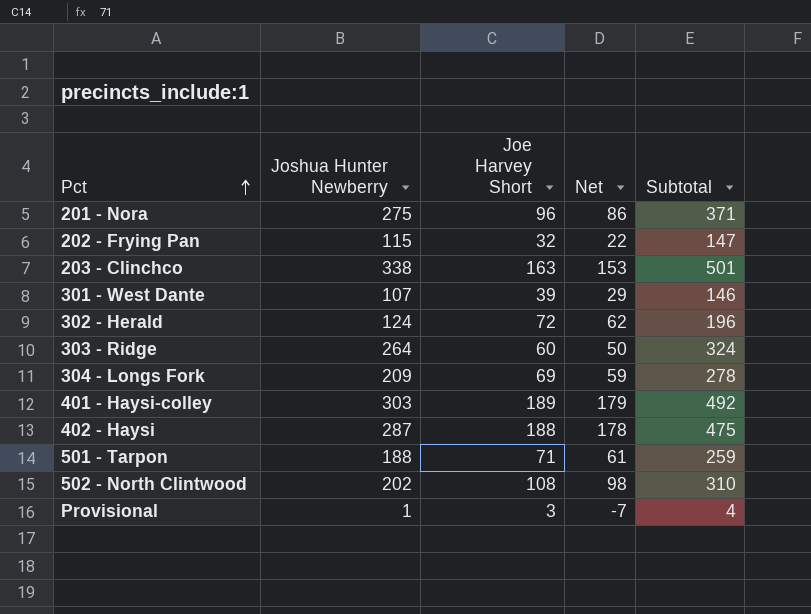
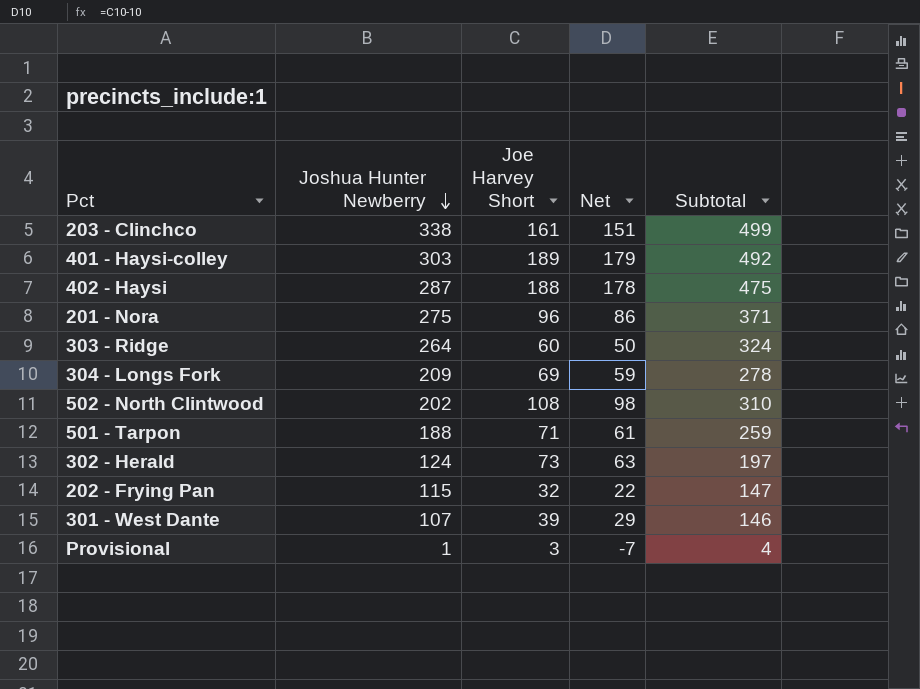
row order: Pct ascending -> Joshua Hunter Newberry descending
203 - Clinchco | Joe Harvey Short: 163 -> 161
203 - Clinchco | Net: 153 -> 151
203 - Clinchco | Subtotal: 501 -> 499
302 - Herald | Joe Harvey Short: 72 -> 73
302 - Herald | Net: 62 -> 63
302 - Herald | Subtotal: 196 -> 197

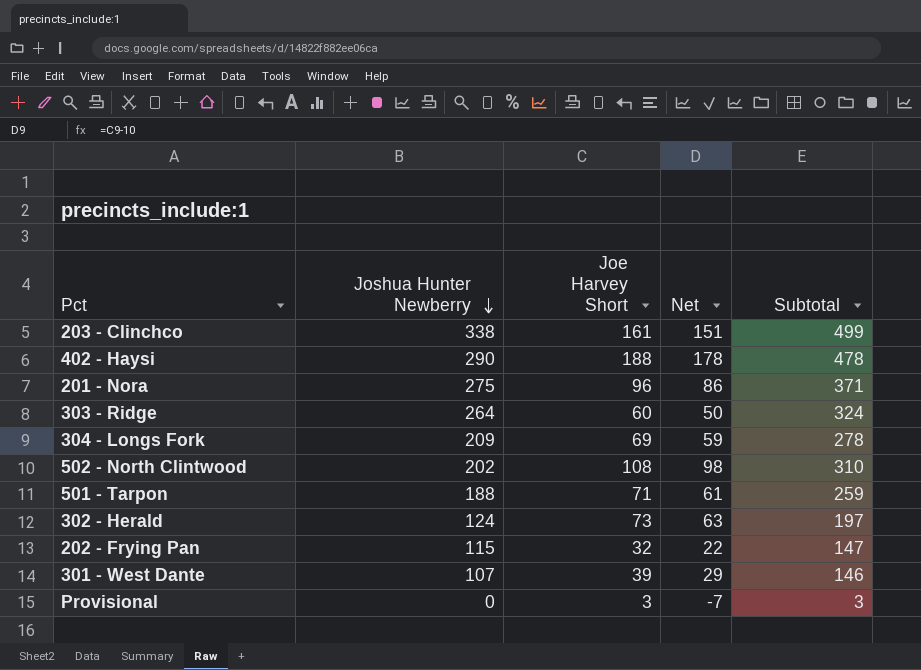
row 401 - Haysi-colley: 303 | 189 | 179 | 492 -> none
402 - Haysi | Joshua Hunter Newberry: 287 -> 290
402 - Haysi | Subtotal: 475 -> 478
Provisional | Joshua Hunter Newberry: 1 -> 0
Provisional | Subtotal: 4 -> 3

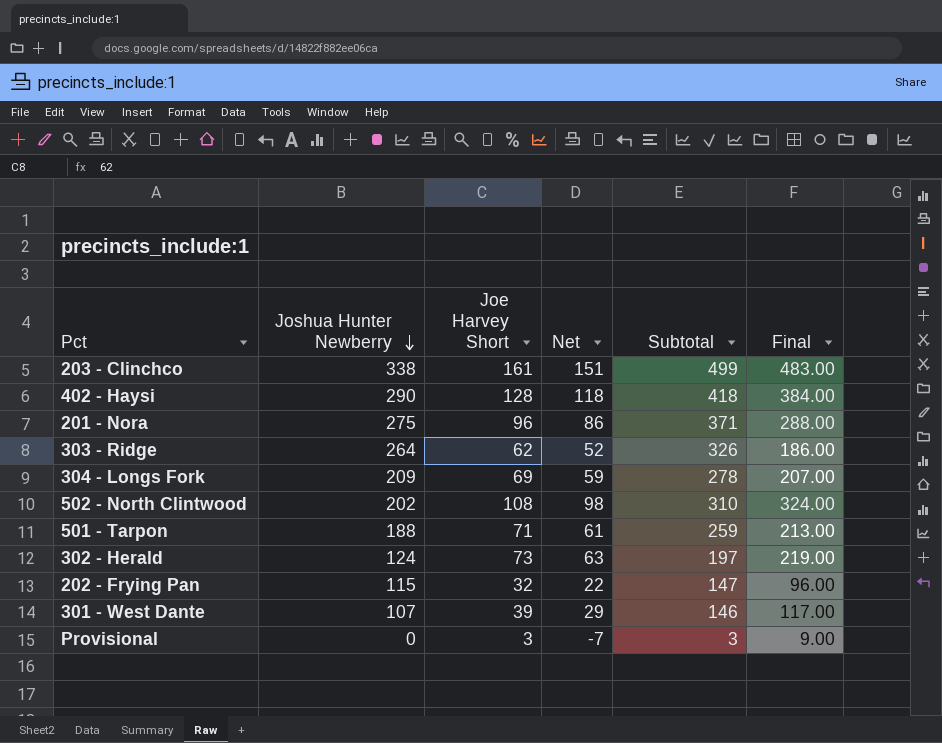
column Final | formula: none -> [Joe Harvey Short] * 3
402 - Haysi | Joe Harvey Short: 188 -> 128
402 - Haysi | Net: 178 -> 118
402 - Haysi | Subtotal: 478 -> 418
303 - Ridge | Joe Harvey Short: 60 -> 62
303 - Ridge | Net: 50 -> 52
303 - Ridge | Subtotal: 324 -> 326

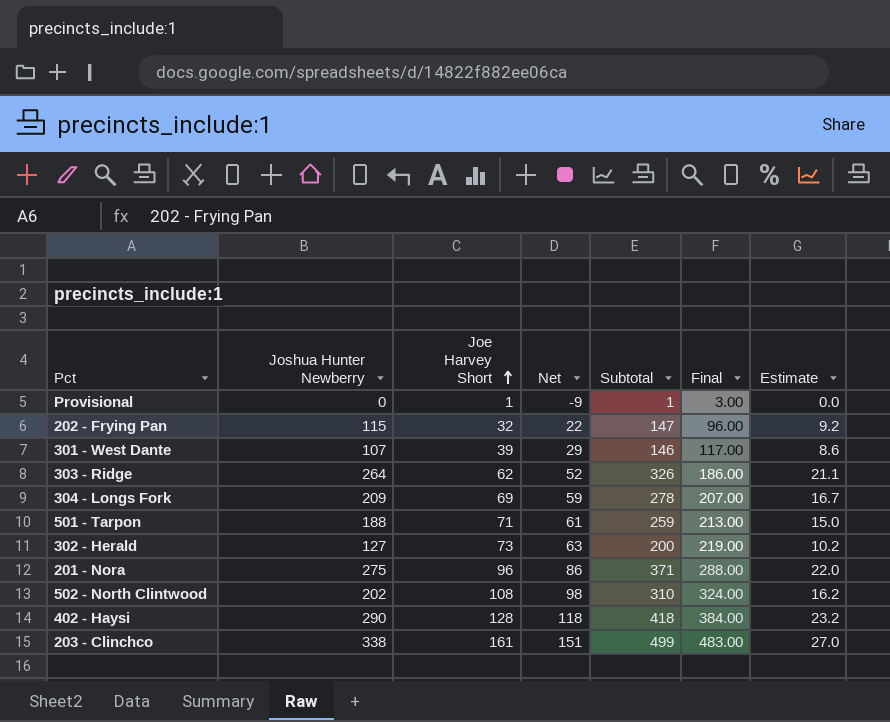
row order: Joshua Hunter Newberry descending -> Joe Harvey Short ascending
column Estimate | formula: none -> [Joshua Hunter Newberry] * 0.08
Provisional | Joe Harvey Short: 3 -> 1
Provisional | Net: -7 -> -9
Provisional | Subtotal: 3 -> 1
Provisional | Final: 9.00 -> 3.00
302 - Herald | Joshua Hunter Newberry: 124 -> 127
302 - Herald | Subtotal: 197 -> 200

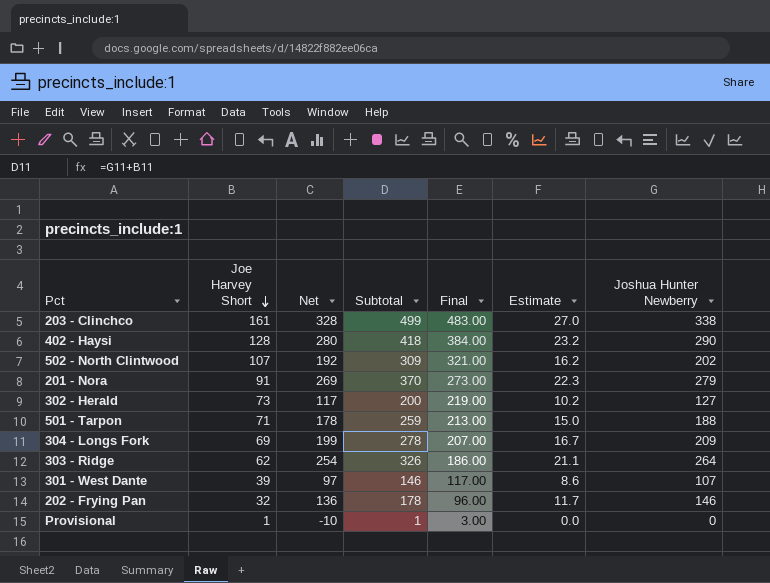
row order: Joe Harvey Short ascending -> Joe Harvey Short descending
column Net | formula: [Joe Harvey Short] - 10 -> [Joshua Hunter Newberry] - 10
column Joshua Hunter Newberry | position: 2 -> 7
502 - North Clintwood | Joe Harvey Short: 108 -> 107
502 - North Clintwood | Subtotal: 310 -> 309
502 - North Clintwood | Final: 324.00 -> 321.00
201 - Nora | Joe Harvey Short: 96 -> 91
201 - Nora | Subtotal: 371 -> 370
201 - Nora | Final: 288.00 -> 273.00
201 - Nora | Estimate: 22.0 -> 22.3
201 - Nora | Joshua Hunter Newberry: 275 -> 279
202 - Frying Pan | Subtotal: 147 -> 178
202 - Frying Pan | Estimate: 9.2 -> 11.7
202 - Frying Pan | Joshua Hunter Newberry: 115 -> 146

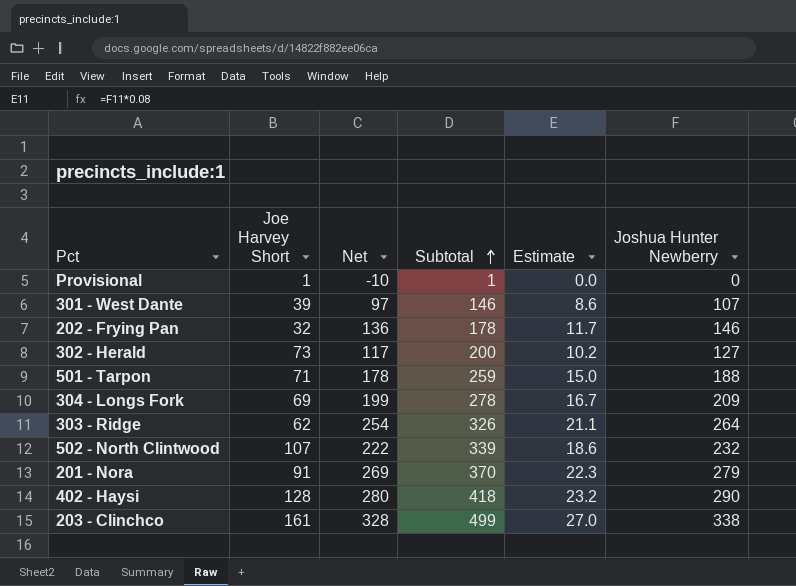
row order: Joe Harvey Short descending -> Subtotal ascending
column Final | formula: [Joe Harvey Short] * 3 -> none
502 - North Clintwood | Net: 192 -> 222
502 - North Clintwood | Subtotal: 309 -> 339
502 - North Clintwood | Estimate: 16.2 -> 18.6
502 - North Clintwood | Joshua Hunter Newberry: 202 -> 232

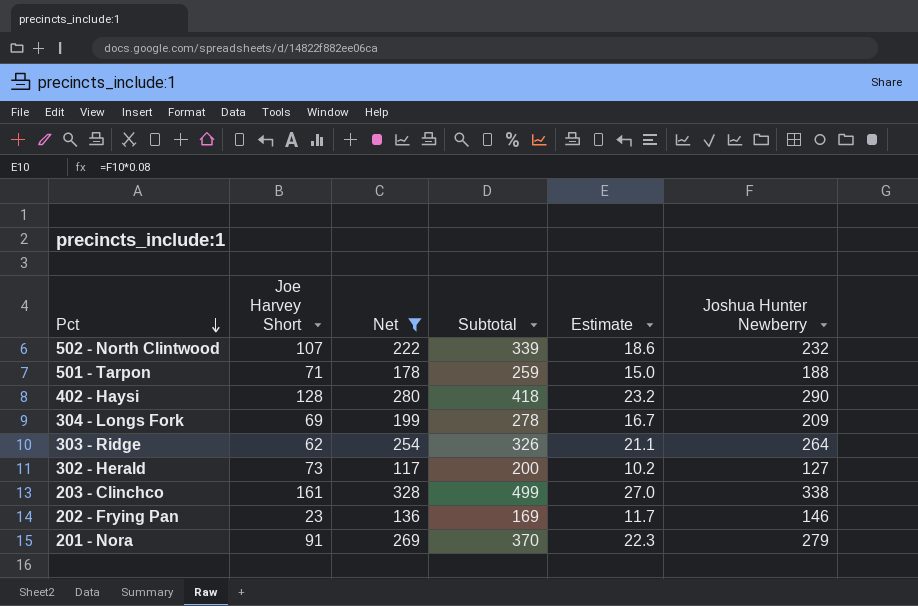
filter: none -> Net >= 117
row order: Subtotal ascending -> Pct descending
202 - Frying Pan | Joe Harvey Short: 32 -> 23
202 - Frying Pan | Subtotal: 178 -> 169

